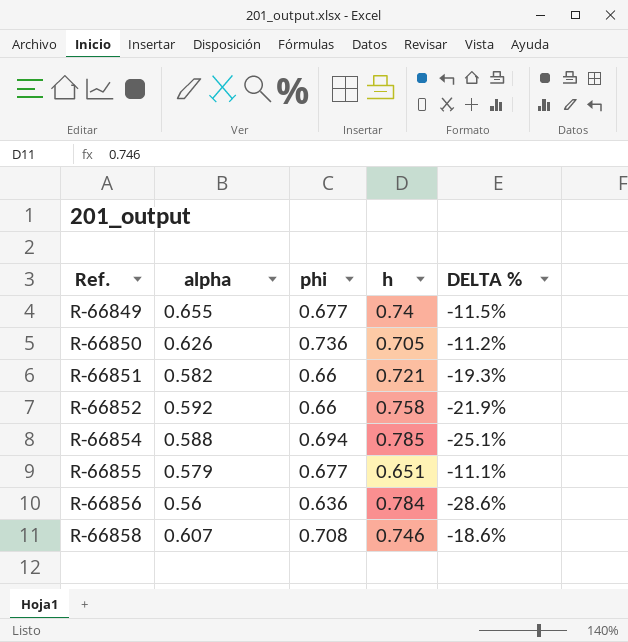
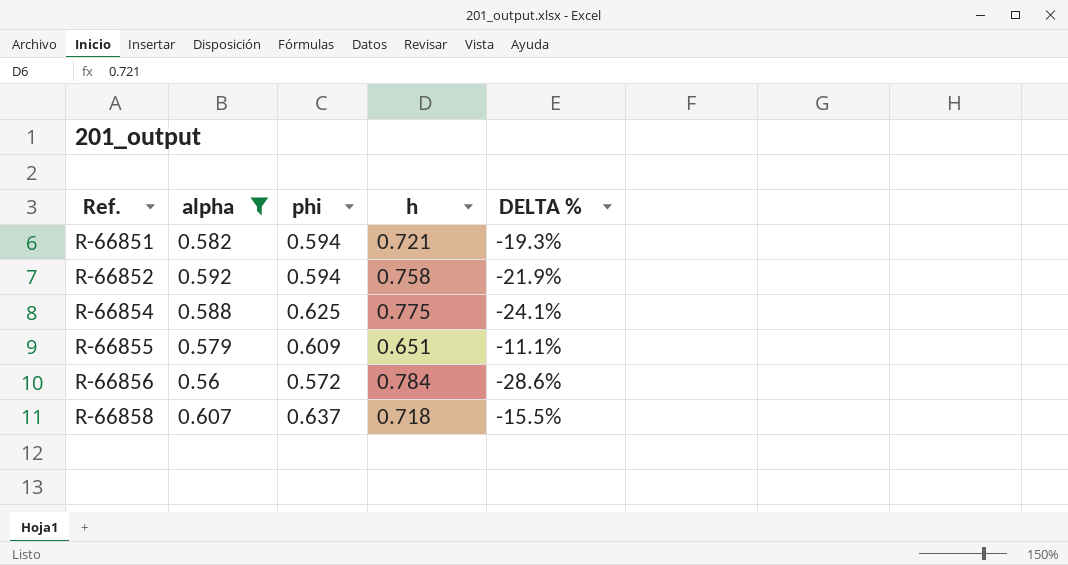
filter: none -> alpha <= 0.607
R-66851 | phi: 0.66 -> 0.594
R-66852 | phi: 0.66 -> 0.594
R-66854 | phi: 0.694 -> 0.625
R-66854 | h: 0.785 -> 0.775
R-66854 | DELTA %: -25.1% -> -24.1%
R-66855 | phi: 0.677 -> 0.609
R-66856 | phi: 0.636 -> 0.572
R-66858 | phi: 0.708 -> 0.637
R-66858 | h: 0.746 -> 0.718
R-66858 | DELTA %: -18.6% -> -15.5%

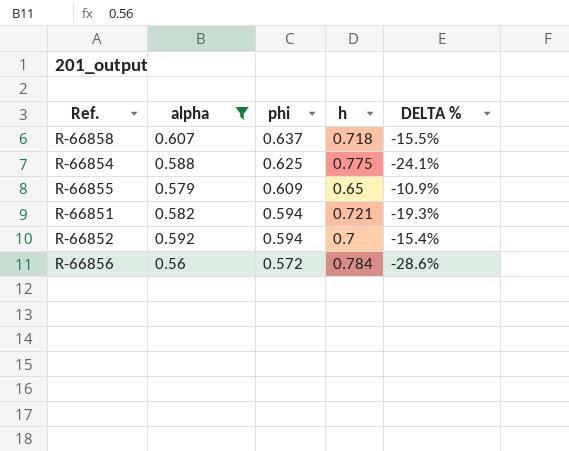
row order: Ref. ascending -> phi descending
R-66855 | h: 0.651 -> 0.65
R-66855 | DELTA %: -11.1% -> -10.9%
R-66852 | h: 0.758 -> 0.7
R-66852 | DELTA %: -21.9% -> -15.4%

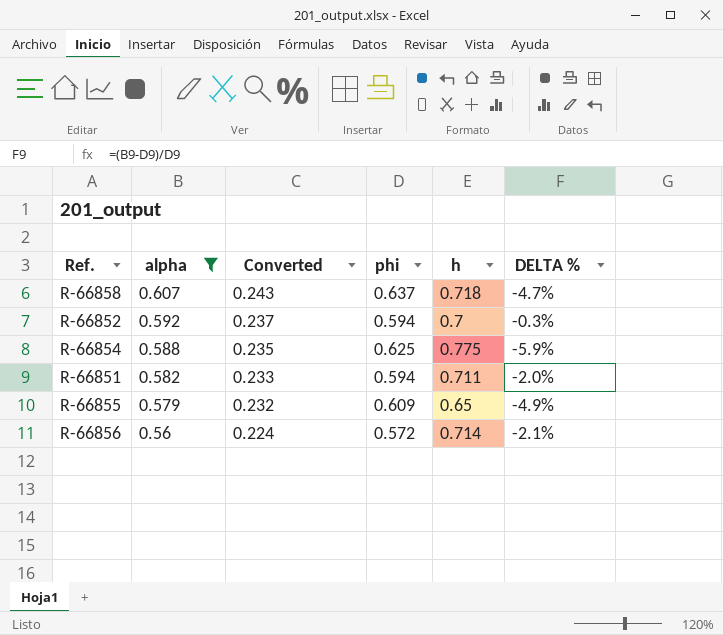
row order: phi descending -> alpha descending
column Converted | formula: none -> [alpha] * 0.4
column DELTA % | formula: ([alpha] - [h]) / [h] -> ([alpha] - [phi]) / [phi]
R-66851 | h: 0.721 -> 0.711
R-66856 | h: 0.784 -> 0.714

